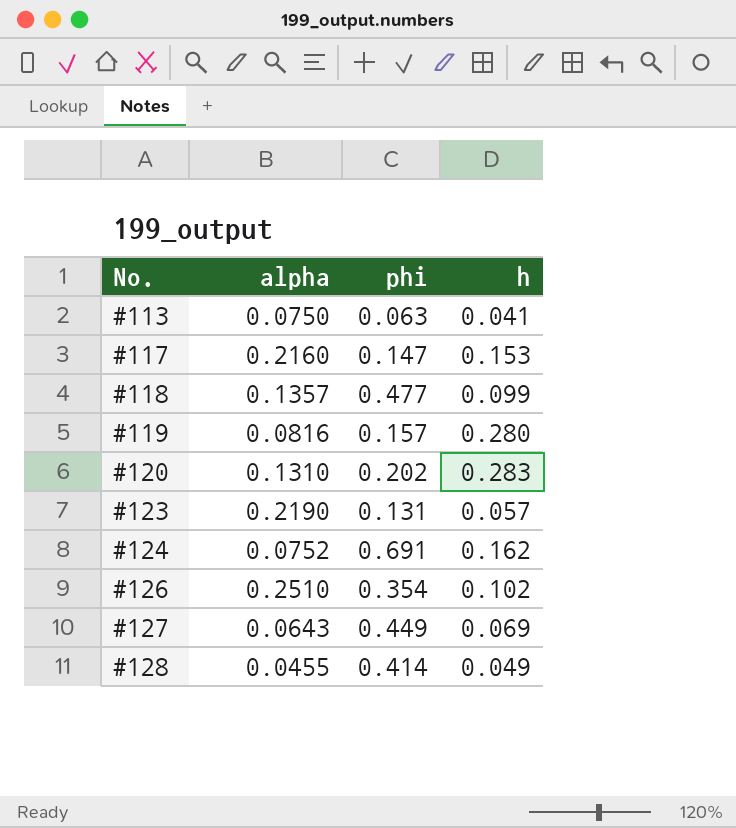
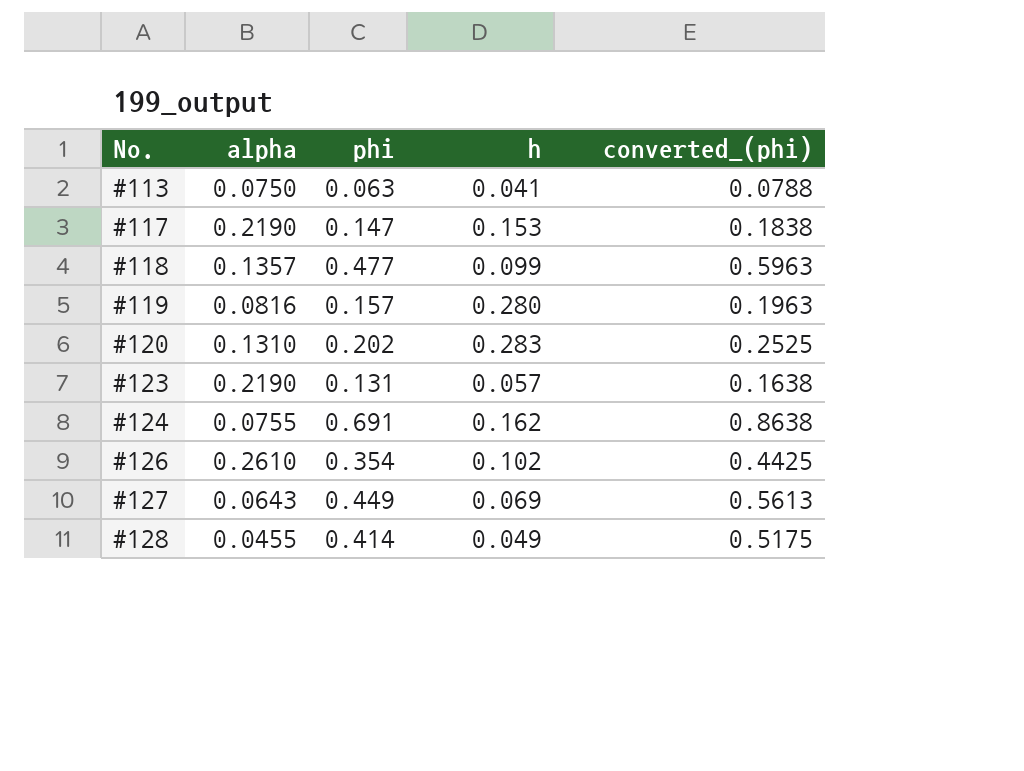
column converted_(phi) | formula: none -> [phi] * 1.25
#117 | alpha: 0.2160 -> 0.2190
#124 | alpha: 0.0752 -> 0.0755
#126 | alpha: 0.2510 -> 0.2610

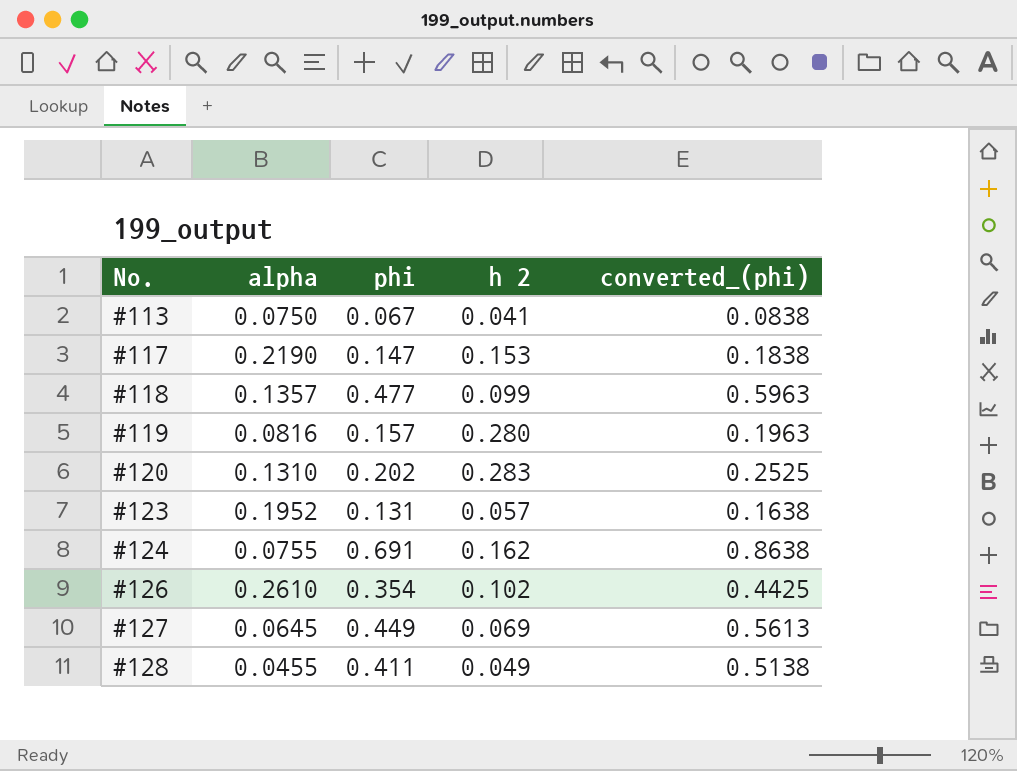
column name: h -> h 2
#113 | phi: 0.063 -> 0.067
#113 | converted_(phi): 0.0788 -> 0.0838
#123 | alpha: 0.2190 -> 0.1952
#127 | alpha: 0.0643 -> 0.0645
#128 | phi: 0.414 -> 0.411
#128 | converted_(phi): 0.5175 -> 0.5138

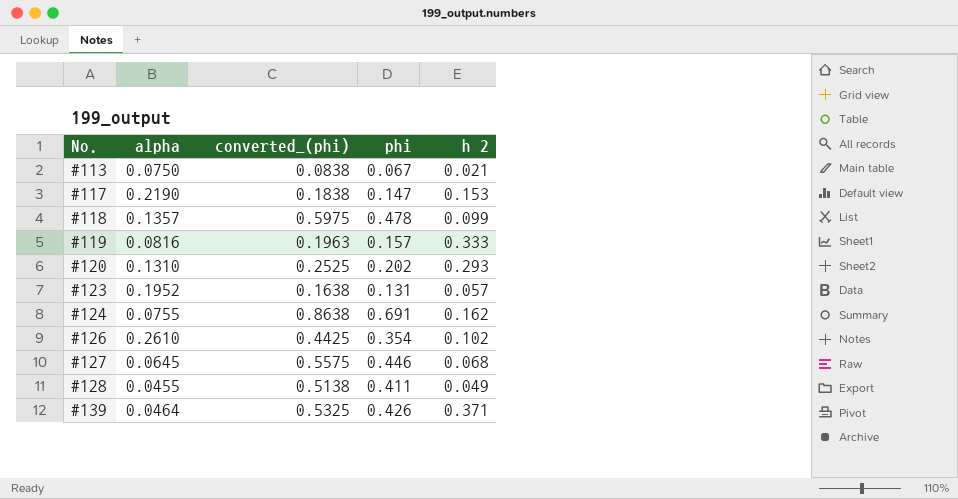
column converted_(phi) | position: 5 -> 3
#113 | h 2: 0.041 -> 0.021
#118 | converted_(phi): 0.5963 -> 0.5975
#118 | phi: 0.477 -> 0.478
#119 | h 2: 0.280 -> 0.333
#120 | h 2: 0.283 -> 0.293
#127 | converted_(phi): 0.5613 -> 0.5575
#127 | phi: 0.449 -> 0.446
#127 | h 2: 0.069 -> 0.068
row #139: none -> 0.0464 | 0.5325 | 0.426 | 0.371

